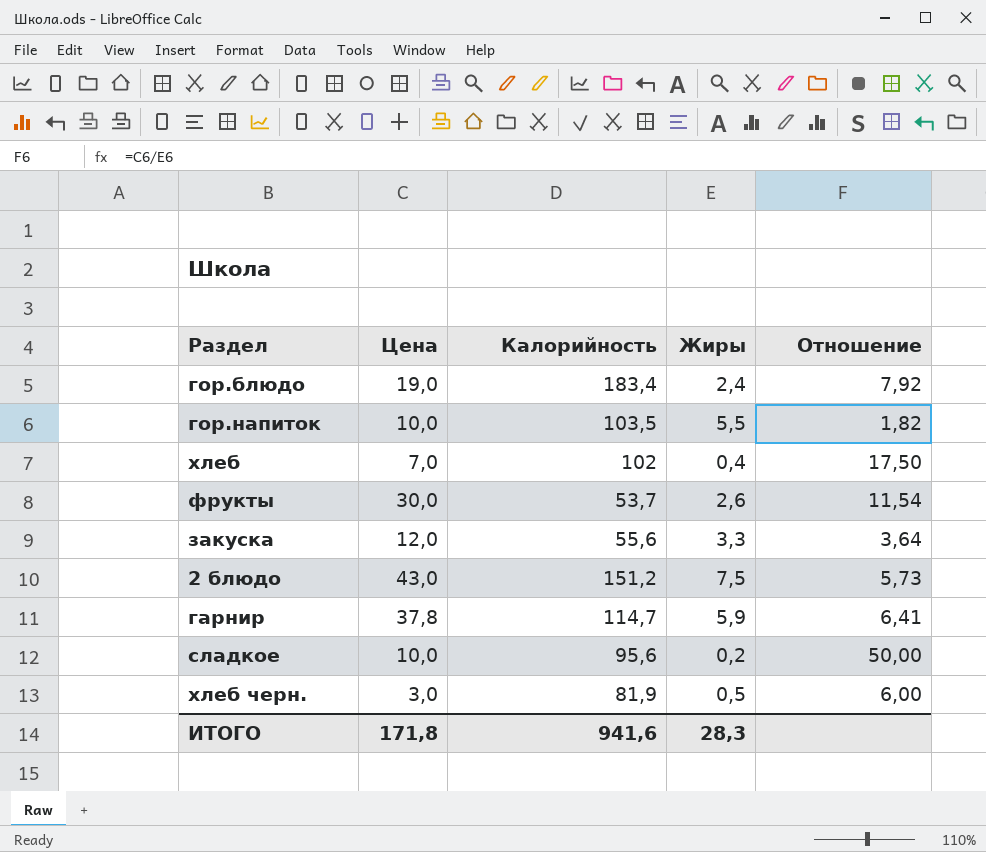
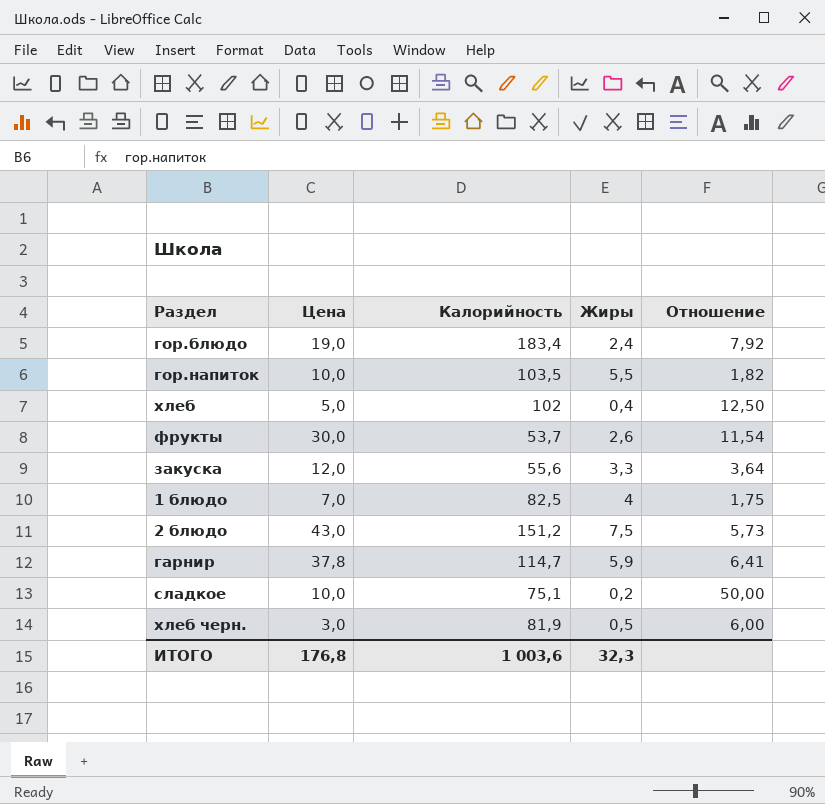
хлеб | Цена: 7,0 -> 5,0
хлеб | Отношение: 17,50 -> 12,50
row 1 блюдо: none -> 7,0 | 82,5 | 4 | 1,75
сладкое | Калорийность: 95,6 -> 75,1
ИТОГО | Цена: 171,8 -> 176,8
ИТОГО | Калорийность: 941,6 -> 1 003,6
ИТОГО | Жиры: 28,3 -> 32,3

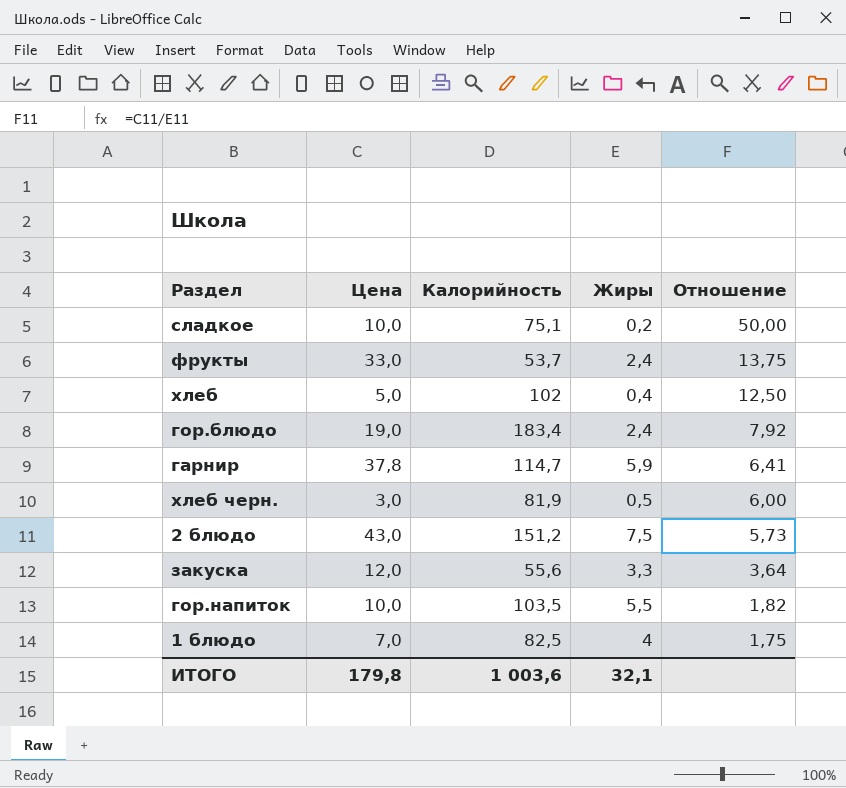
row order: none -> Отношение descending
фрукты | Цена: 30,0 -> 33,0
фрукты | Жиры: 2,6 -> 2,4
фрукты | Отношение: 11,54 -> 13,75
ИТОГО | Цена: 176,8 -> 179,8
ИТОГО | Жиры: 32,3 -> 32,1

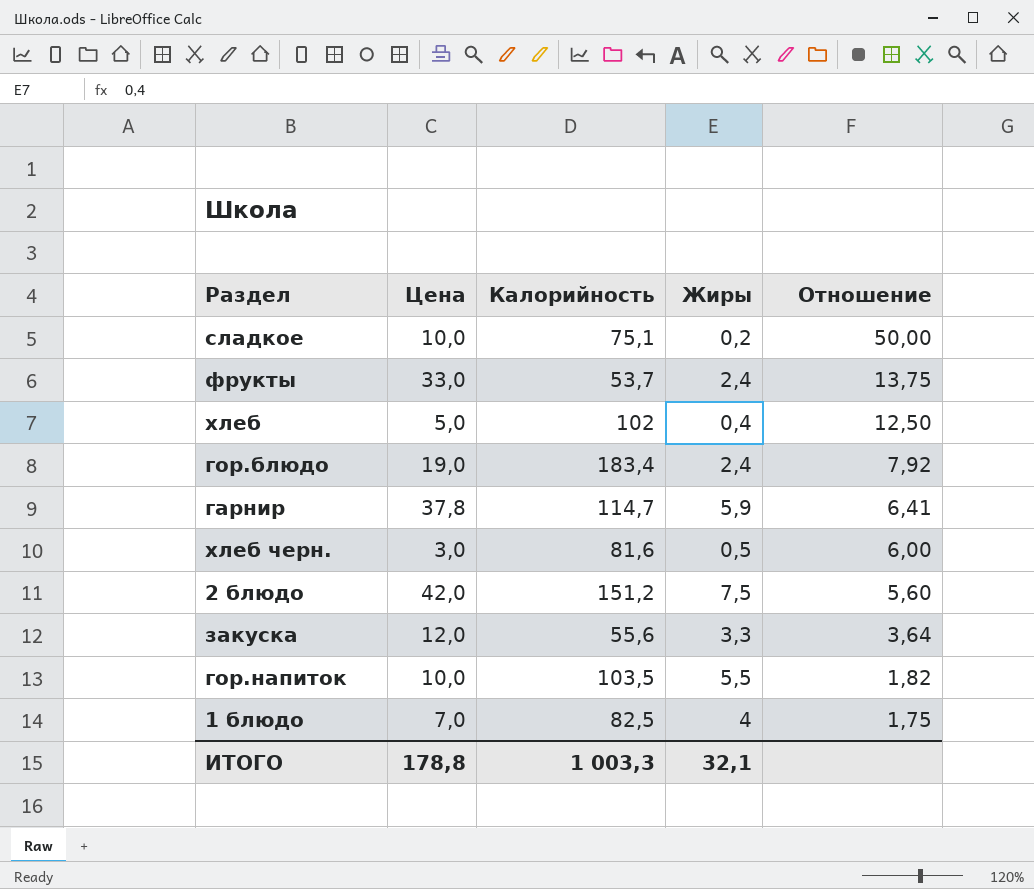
хлеб черн. | Калорийность: 81,9 -> 81,6
2 блюдо | Цена: 43,0 -> 42,0
2 блюдо | Отношение: 5,73 -> 5,60
ИТОГО | Цена: 179,8 -> 178,8
ИТОГО | Калорийность: 1 003,6 -> 1 003,3

